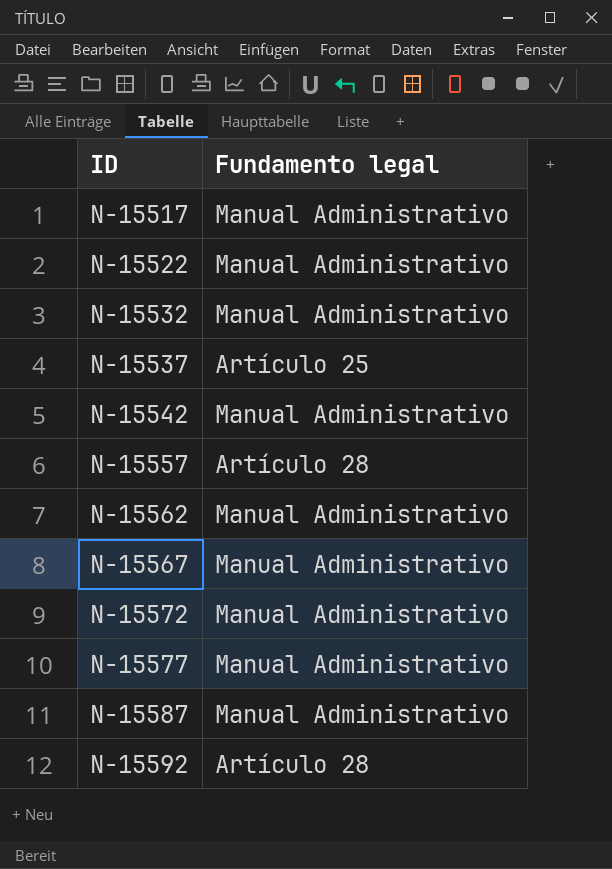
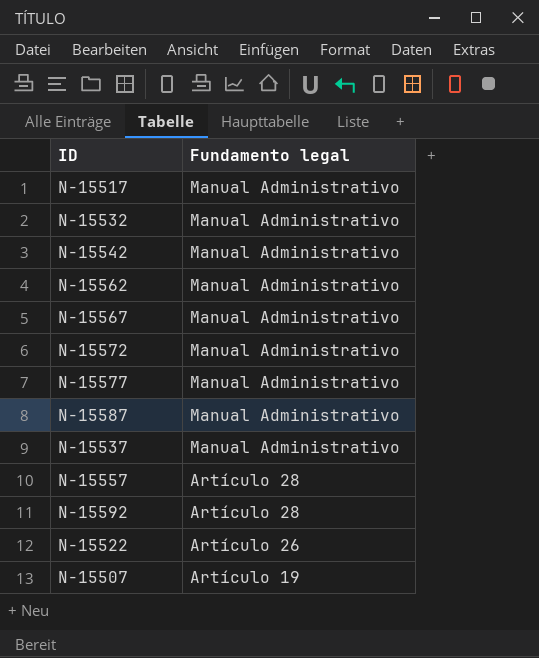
row order: ID ascending -> Fundamento legal descending
N-15537 | Fundamento legal: Artículo 25 -> Manual Administrativo
N-15522 | Fundamento legal: Manual Administrativo -> Artículo 26
row N-15507: none -> Artículo 19

